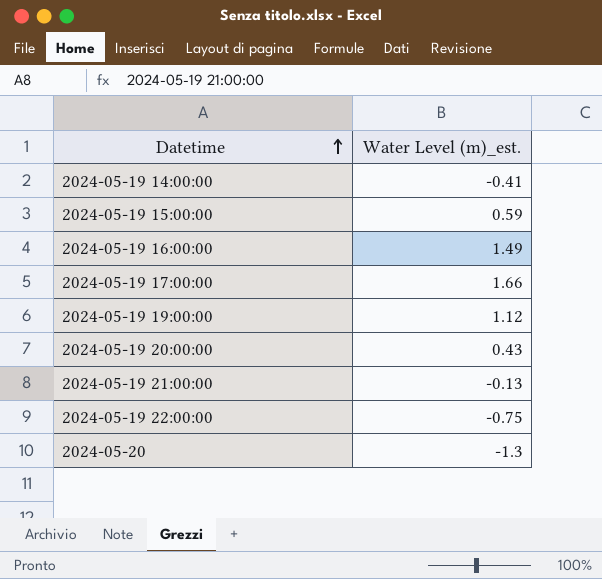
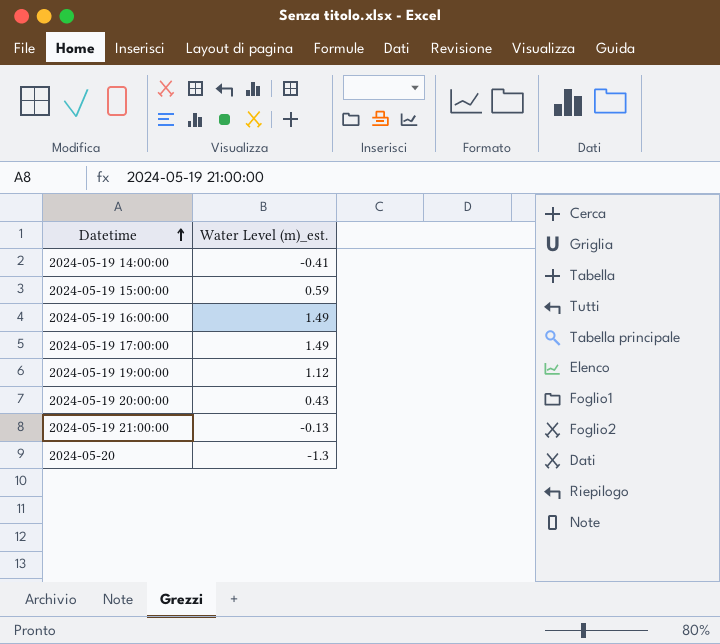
row 2024-05-19 22:00:00: -0.75 -> none
2024-05-19 17:00:00 | Water Level (m)_est.: 1.66 -> 1.49

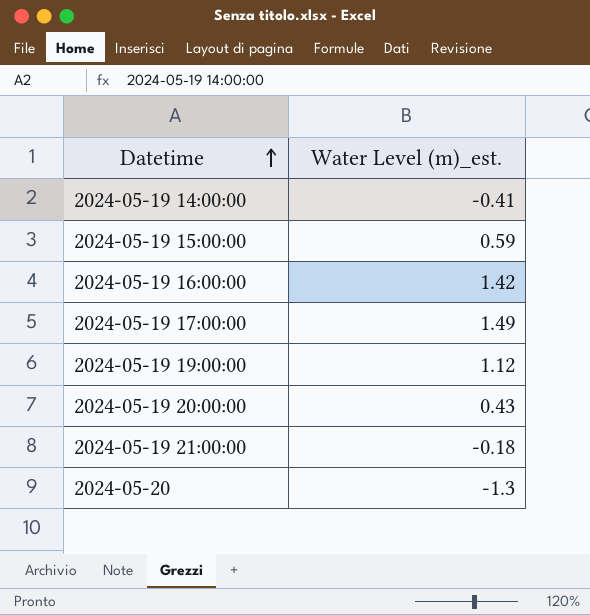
2024-05-19 16:00:00 | Water Level (m)_est.: 1.49 -> 1.42
2024-05-19 21:00:00 | Water Level (m)_est.: -0.13 -> -0.18

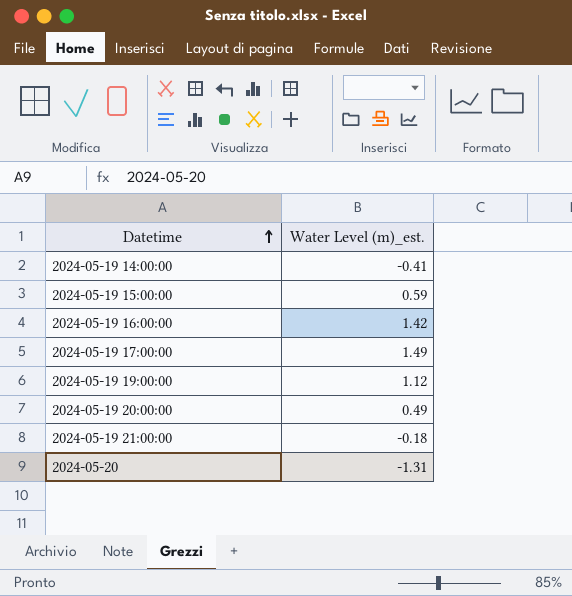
2024-05-19 20:00:00 | Water Level (m)_est.: 0.43 -> 0.49
2024-05-20 | Water Level (m)_est.: -1.3 -> -1.31

